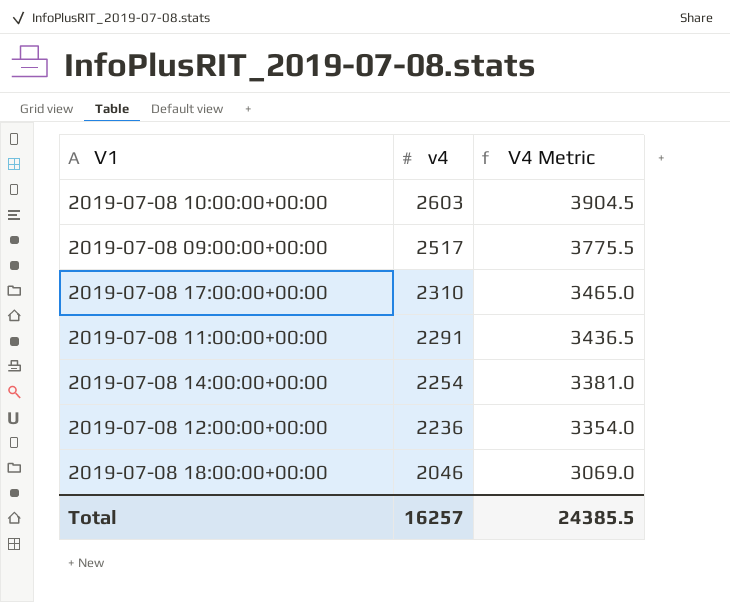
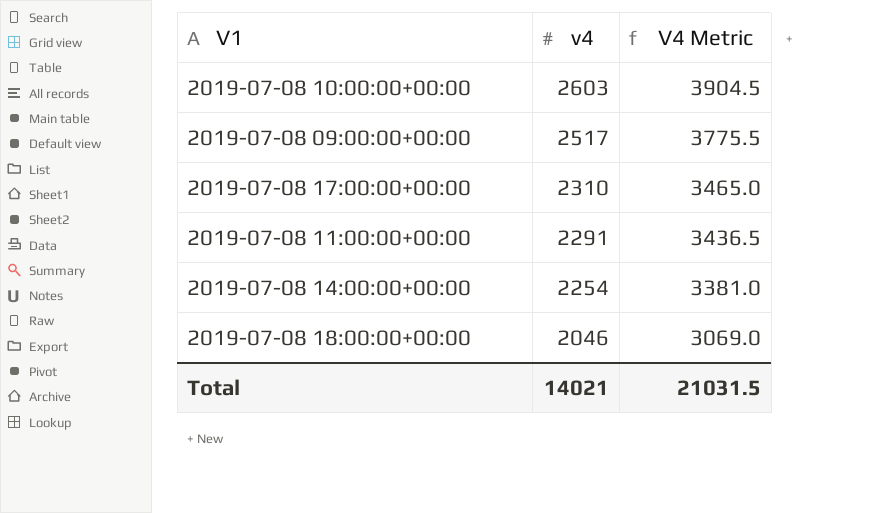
row 2019-07-08 12:00:00+00:00: 2236 | 3354.0 -> none
Total | v4: 16257 -> 14021
Total | V4 Metric: 24385.5 -> 21031.5

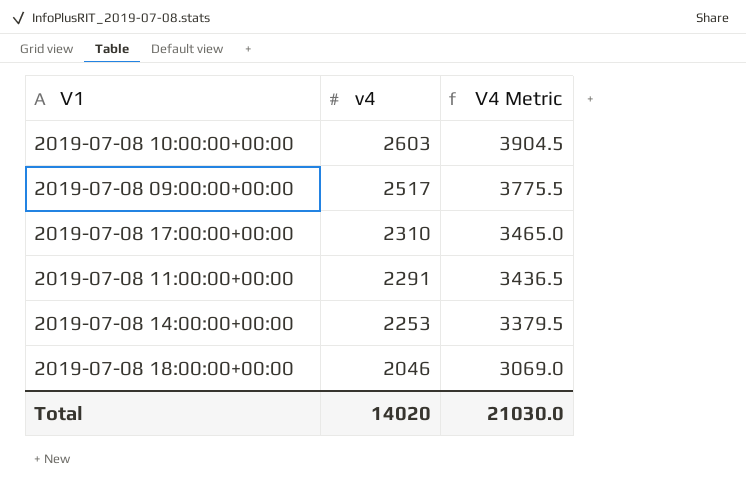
2019-07-08 14:00:00+00:00 | v4: 2254 -> 2253
2019-07-08 14:00:00+00:00 | V4 Metric: 3381.0 -> 3379.5
Total | v4: 14021 -> 14020
Total | V4 Metric: 21031.5 -> 21030.0

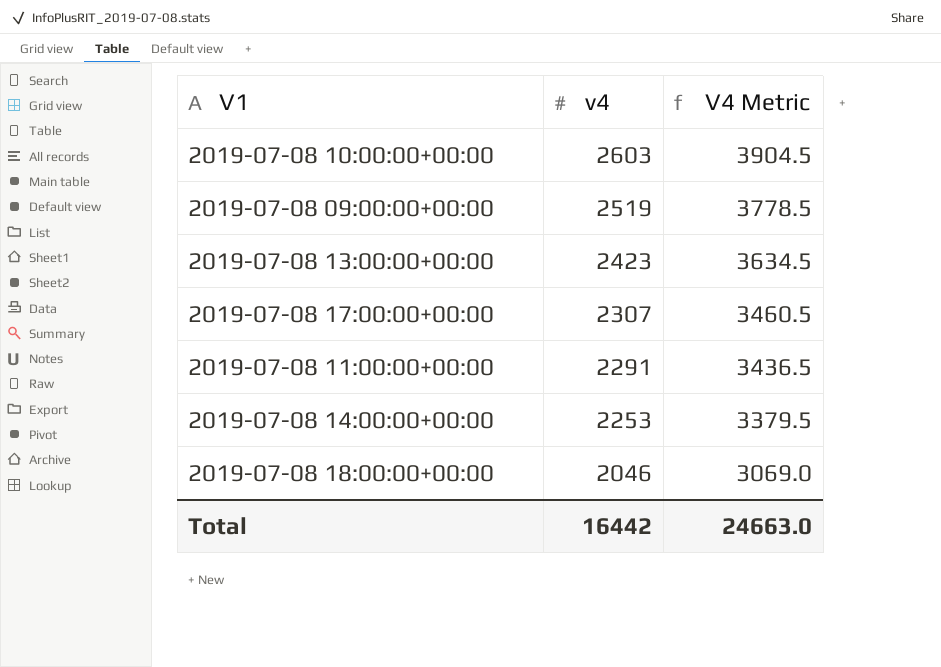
2019-07-08 09:00:00+00:00 | v4: 2517 -> 2519
2019-07-08 09:00:00+00:00 | V4 Metric: 3775.5 -> 3778.5
row 2019-07-08 13:00:00+00:00: none -> 2423 | 3634.5
2019-07-08 17:00:00+00:00 | v4: 2310 -> 2307
2019-07-08 17:00:00+00:00 | V4 Metric: 3465.0 -> 3460.5
Total | v4: 14020 -> 16442
Total | V4 Metric: 21030.0 -> 24663.0

